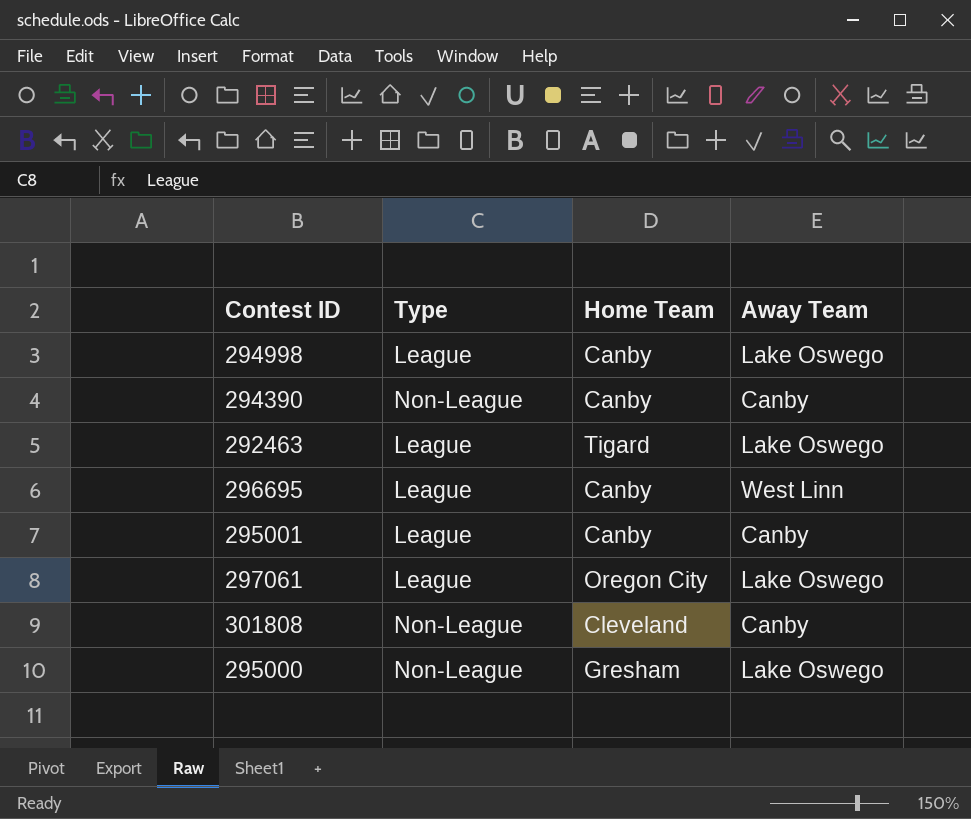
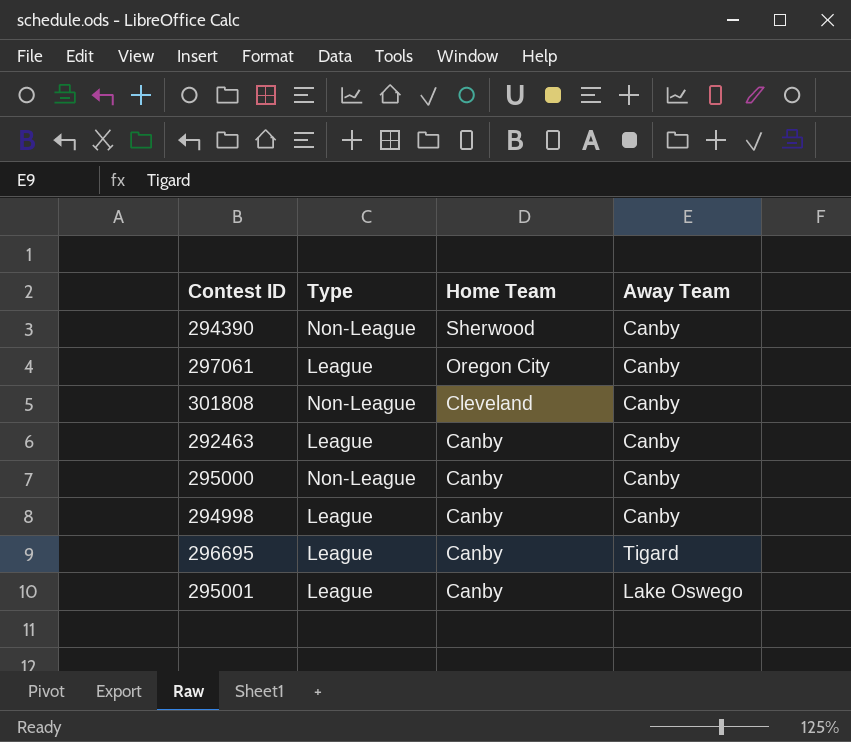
row order: none -> Home Team descending
294390 | Home Team: Canby -> Sherwood
297061 | Away Team: Lake Oswego -> Canby
292463 | Home Team: Tigard -> Canby
292463 | Away Team: Lake Oswego -> Canby
295000 | Home Team: Gresham -> Canby
295000 | Away Team: Lake Oswego -> Canby
294998 | Away Team: Lake Oswego -> Canby
296695 | Away Team: West Linn -> Tigard
295001 | Away Team: Canby -> Lake Oswego

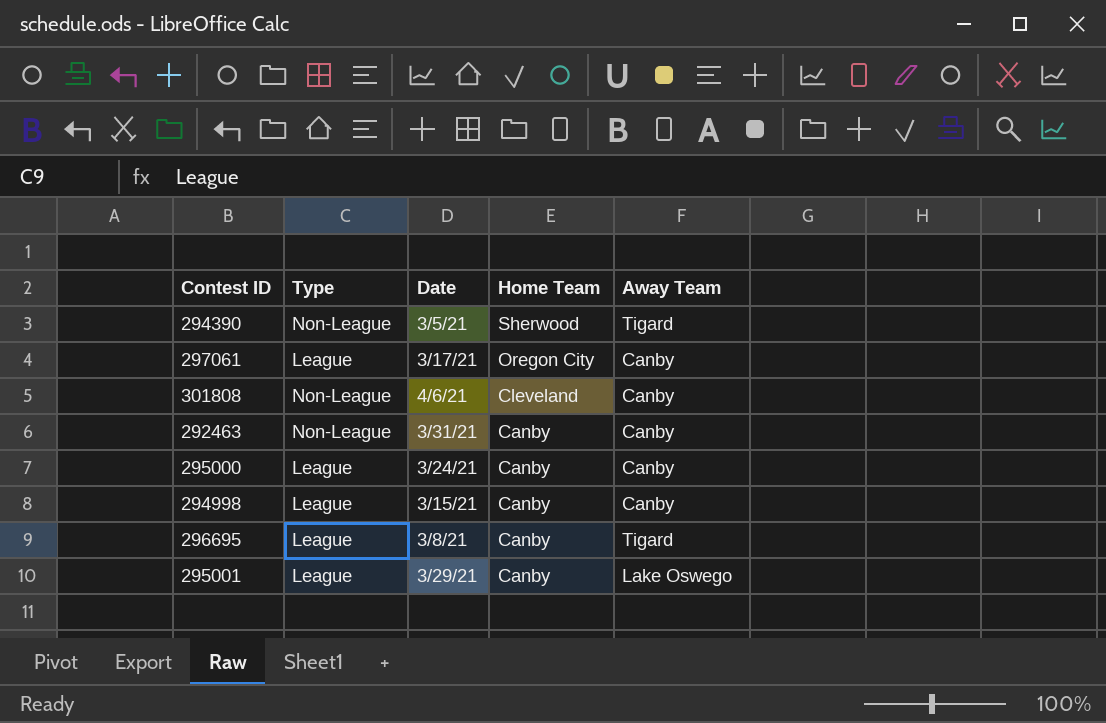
column Date | position: none -> 3
294390 | Away Team: Canby -> Tigard
292463 | Type: League -> Non-League
295000 | Type: Non-League -> League

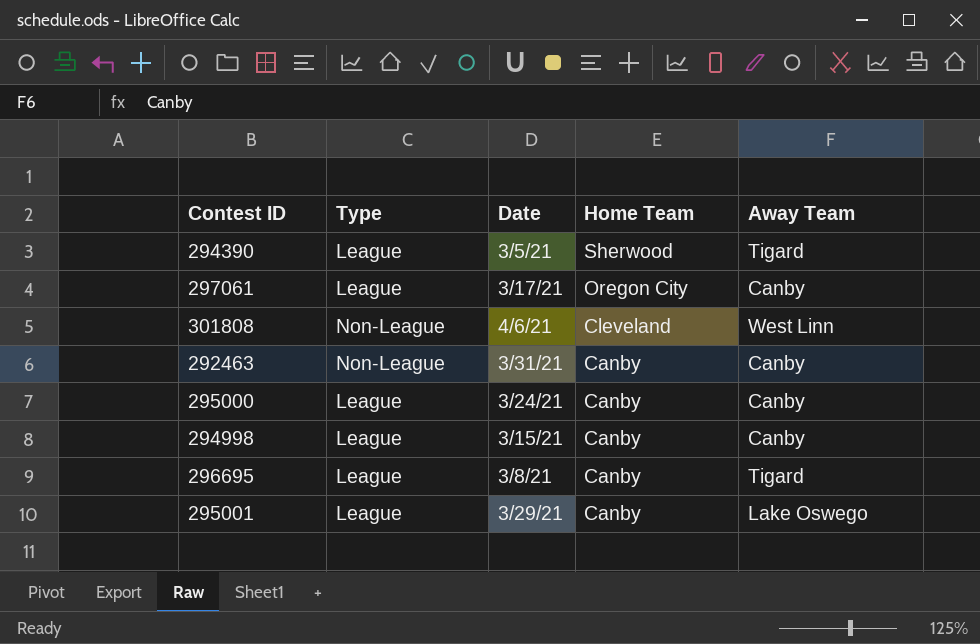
294390 | Type: Non-League -> League
301808 | Away Team: Canby -> West Linn

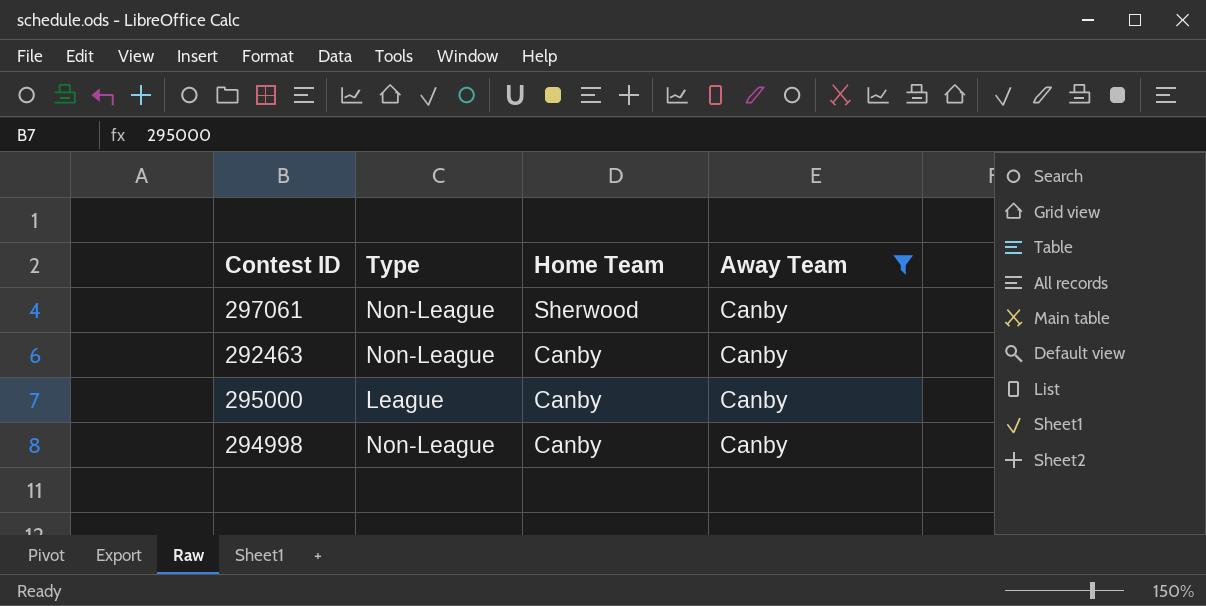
filter: none -> Away Team = Canby
column Date | position: 3 -> none
297061 | Type: League -> Non-League
297061 | Home Team: Oregon City -> Sherwood
294998 | Type: League -> Non-League

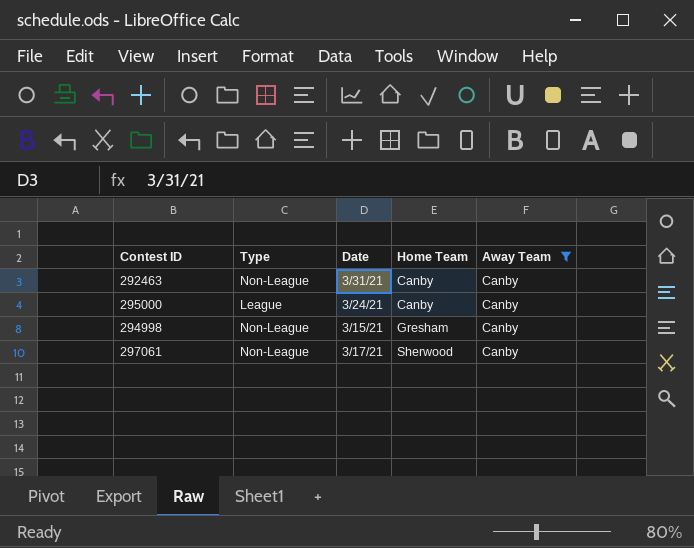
row order: Home Team descending -> Home Team ascending
column Date | position: none -> 3
294998 | Home Team: Canby -> Gresham

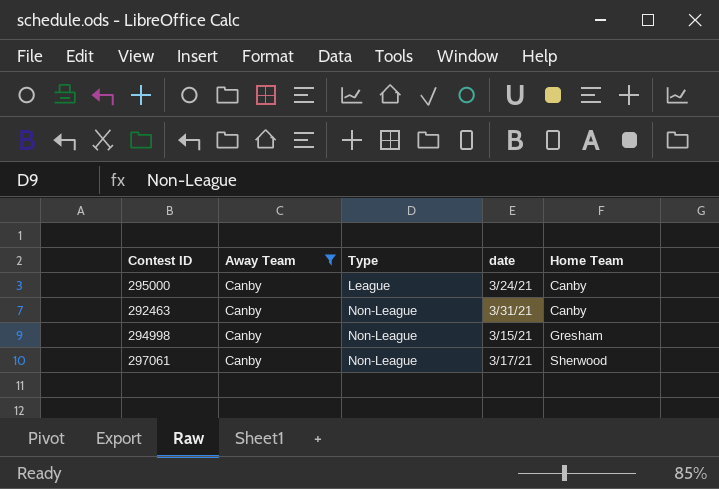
row order: Home Team ascending -> Type ascending
column Away Team | position: 5 -> 2
column name: Date -> date

